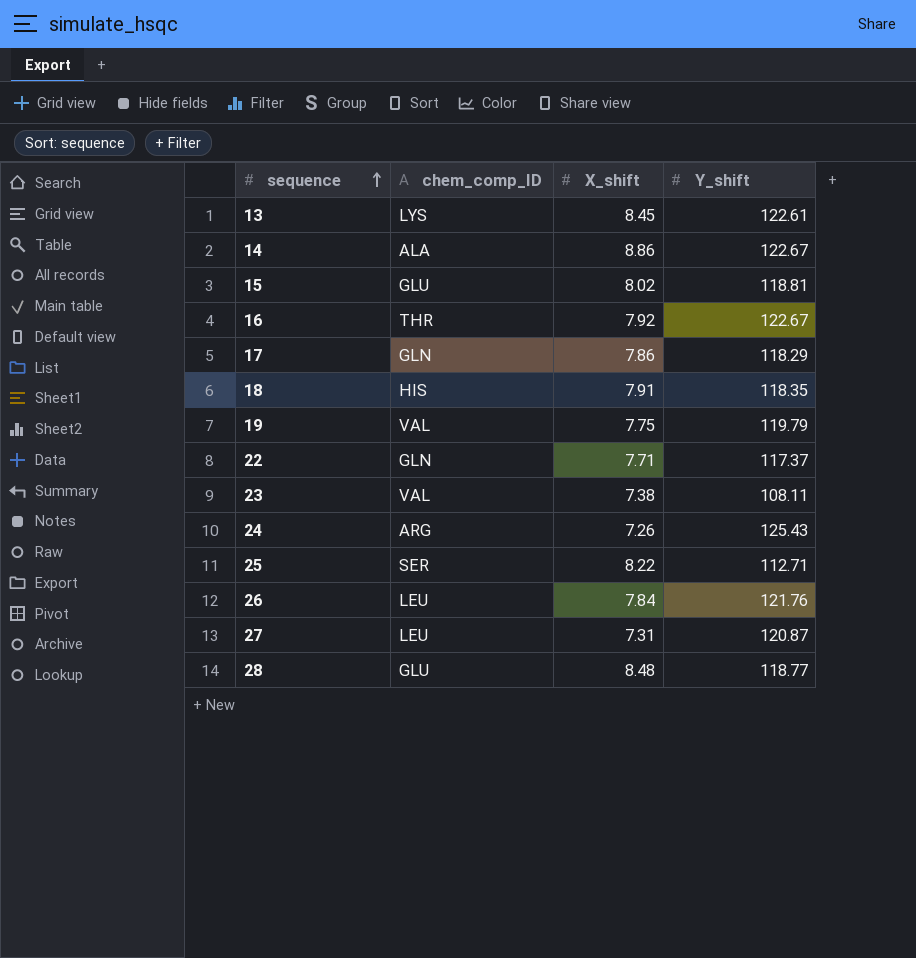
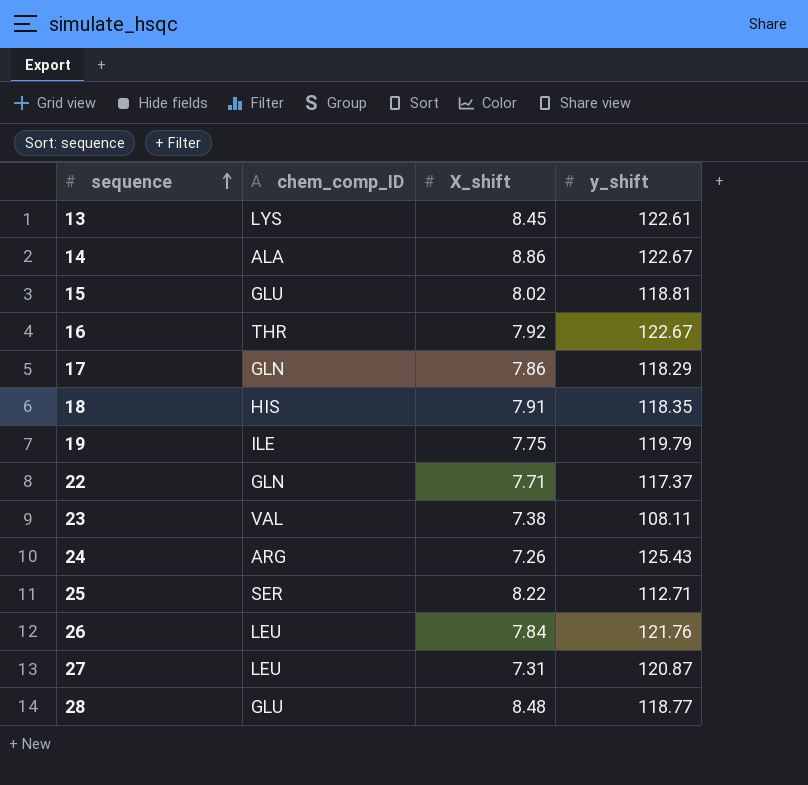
column name: Y_shift -> y_shift
19 | chem_comp_ID: VAL -> ILE

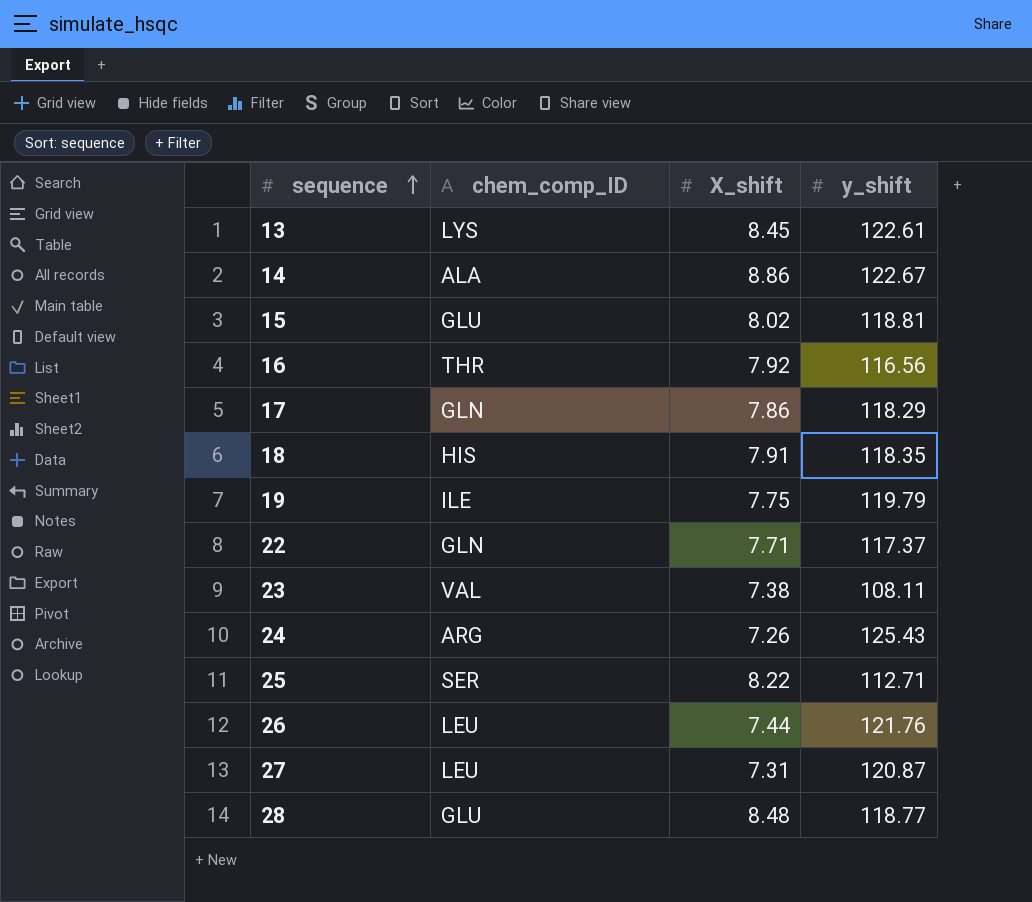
16 | y_shift: 122.67 -> 116.56
26 | X_shift: 7.84 -> 7.44

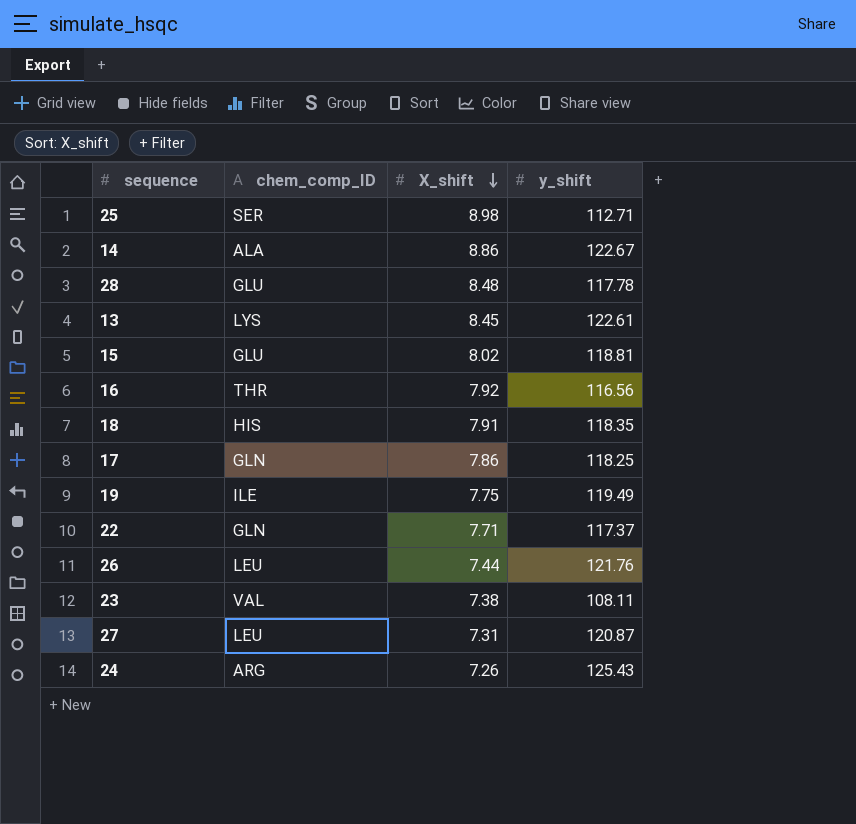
row order: sequence ascending -> X_shift descending
25 | X_shift: 8.22 -> 8.98
28 | y_shift: 118.77 -> 117.78
17 | y_shift: 118.29 -> 118.25
19 | y_shift: 119.79 -> 119.49

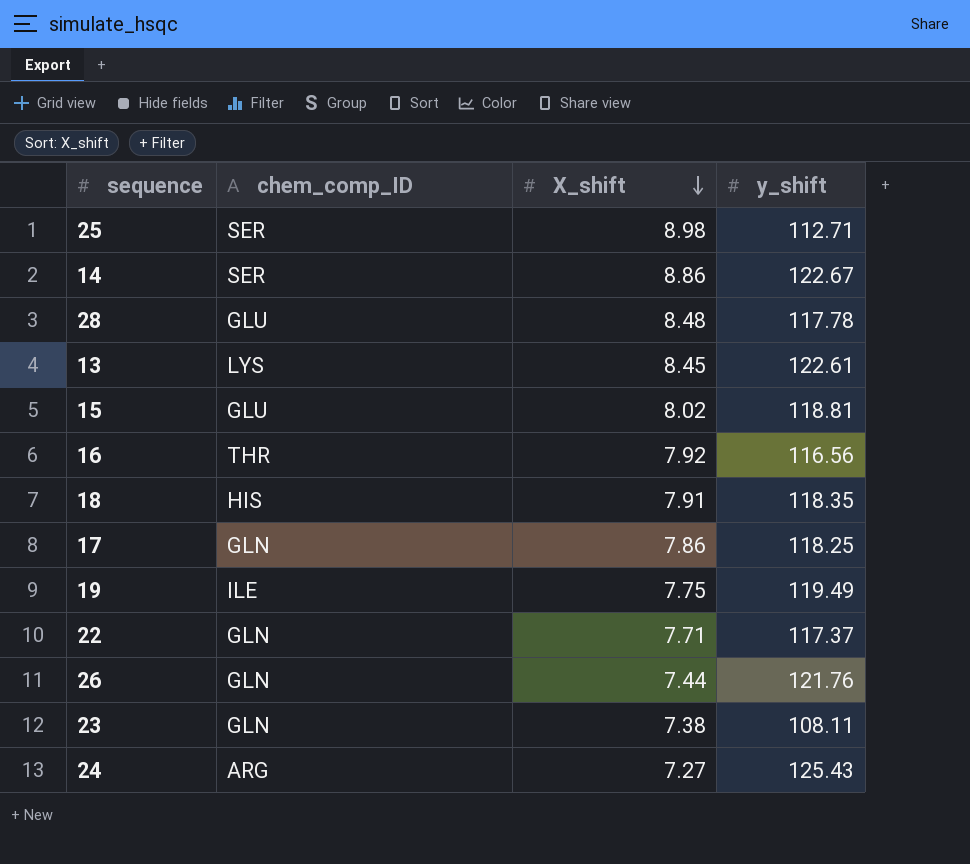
row 27: LEU | 7.31 | 120.87 -> none
14 | chem_comp_ID: ALA -> SER
26 | chem_comp_ID: LEU -> GLN
23 | chem_comp_ID: VAL -> GLN
24 | X_shift: 7.26 -> 7.27

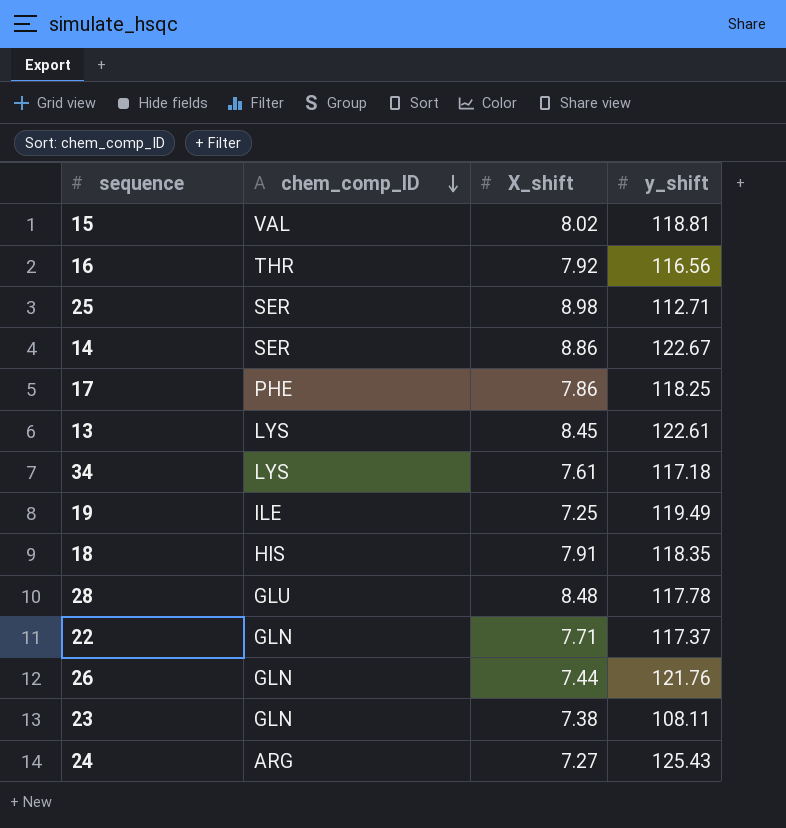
row order: X_shift descending -> chem_comp_ID descending
15 | chem_comp_ID: GLU -> VAL
17 | chem_comp_ID: GLN -> PHE
row 34: none -> LYS | 7.61 | 117.18
19 | X_shift: 7.75 -> 7.25

